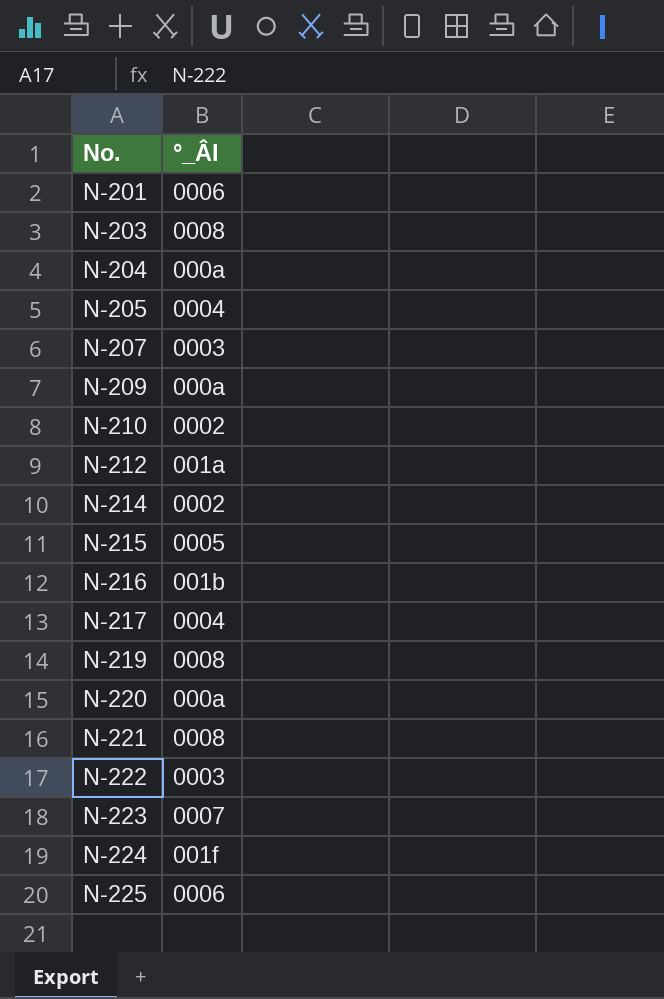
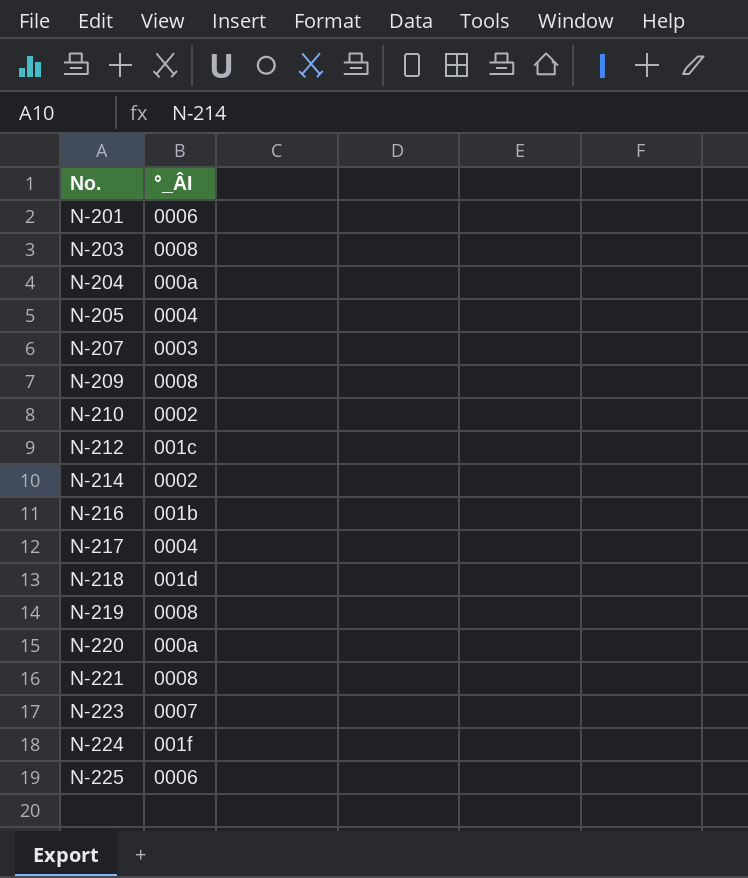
row N-215: 0005 -> none
row N-222: 0003 -> none
N-209 | °_ÂI: 000a -> 0008
N-212 | °_ÂI: 001a -> 001c
row N-218: none -> 001d

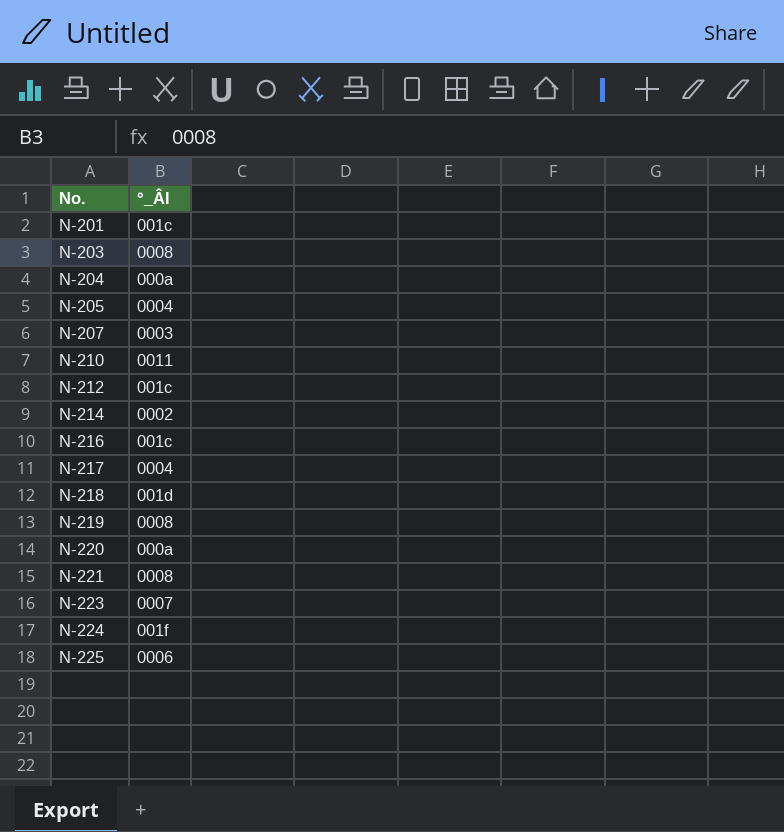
row N-209: 0008 -> none
N-201 | °_ÂI: 0006 -> 001c
N-210 | °_ÂI: 0002 -> 0011
N-216 | °_ÂI: 001b -> 001c

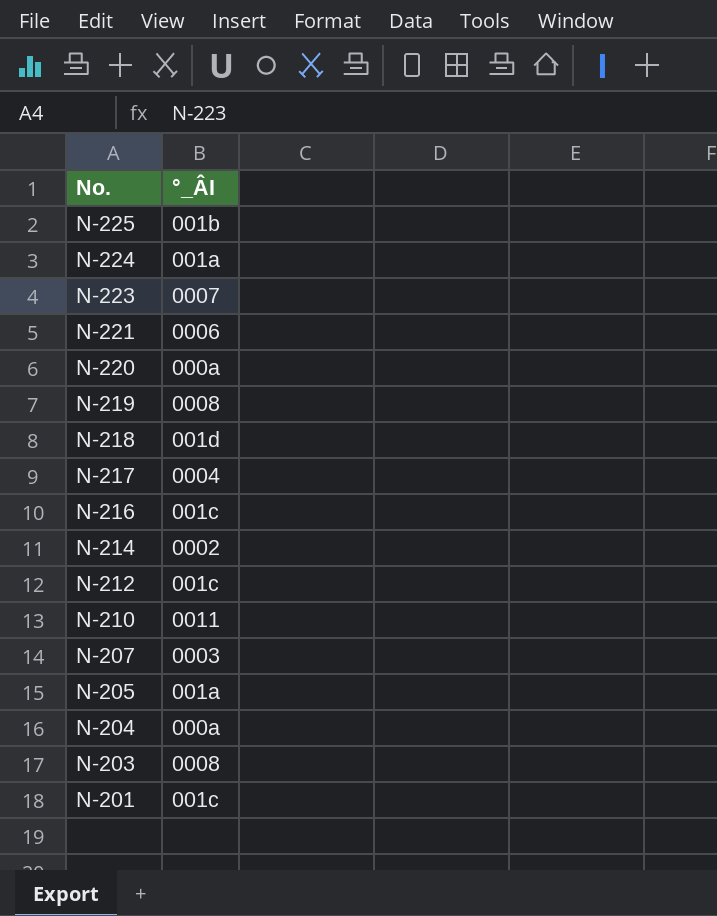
row order: No. ascending -> No. descending
N-225 | °_ÂI: 0006 -> 001b
N-224 | °_ÂI: 001f -> 001a
N-221 | °_ÂI: 0008 -> 0006
N-205 | °_ÂI: 0004 -> 001a

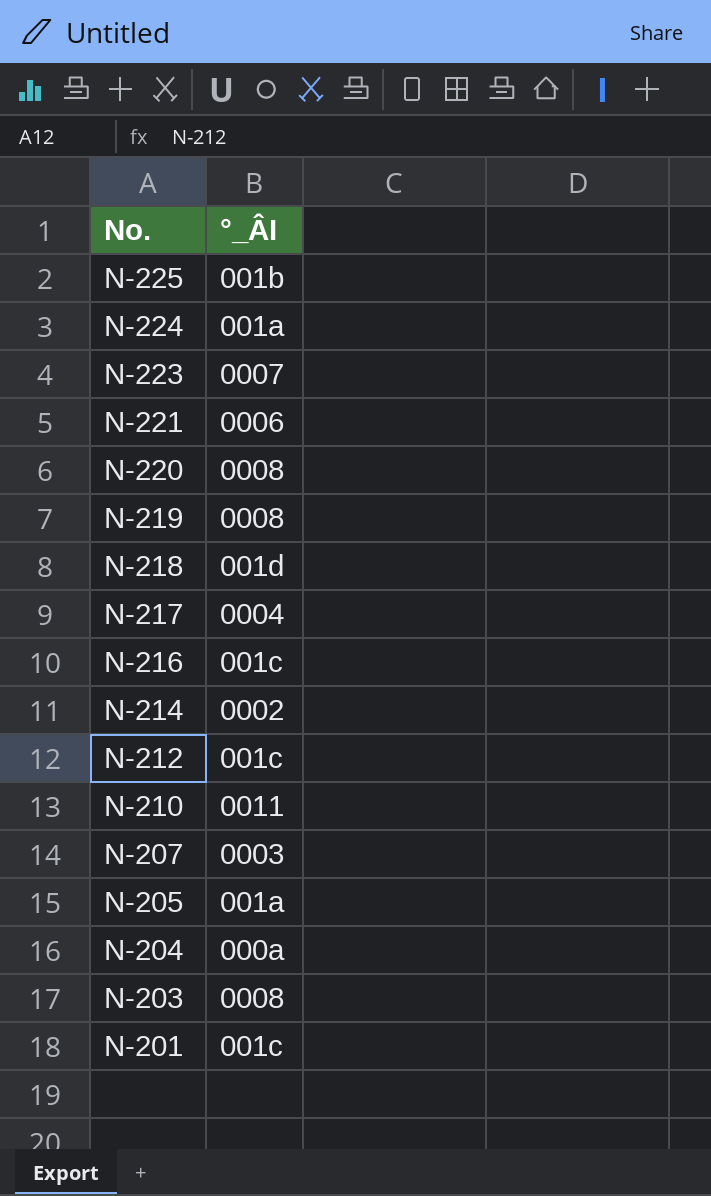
N-220 | °_ÂI: 000a -> 0008

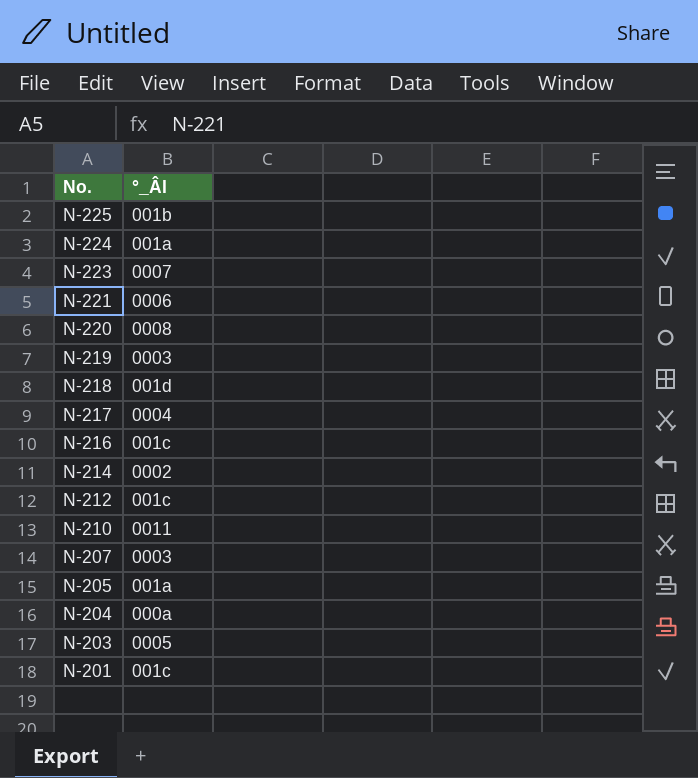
N-219 | °_ÂI: 0008 -> 0003
N-203 | °_ÂI: 0008 -> 0005

